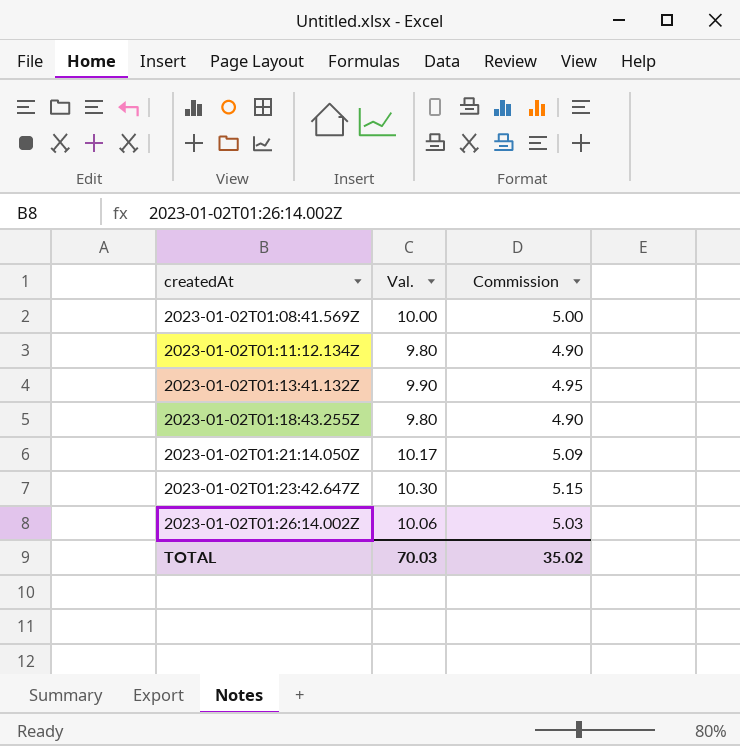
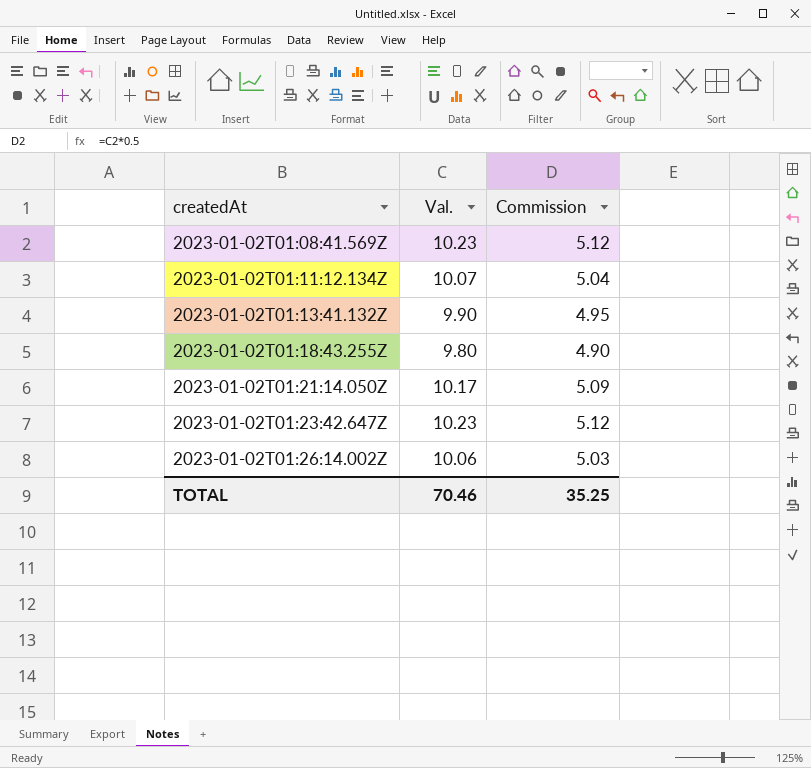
2023-01-02T01:08:41.569Z | Val.: 10.00 -> 10.23
2023-01-02T01:08:41.569Z | Commission: 5.00 -> 5.12
2023-01-02T01:11:12.134Z | Val.: 9.80 -> 10.07
2023-01-02T01:11:12.134Z | Commission: 4.90 -> 5.04
2023-01-02T01:23:42.647Z | Val.: 10.30 -> 10.23
2023-01-02T01:23:42.647Z | Commission: 5.15 -> 5.12
TOTAL | Val.: 70.03 -> 70.46
TOTAL | Commission: 35.02 -> 35.25

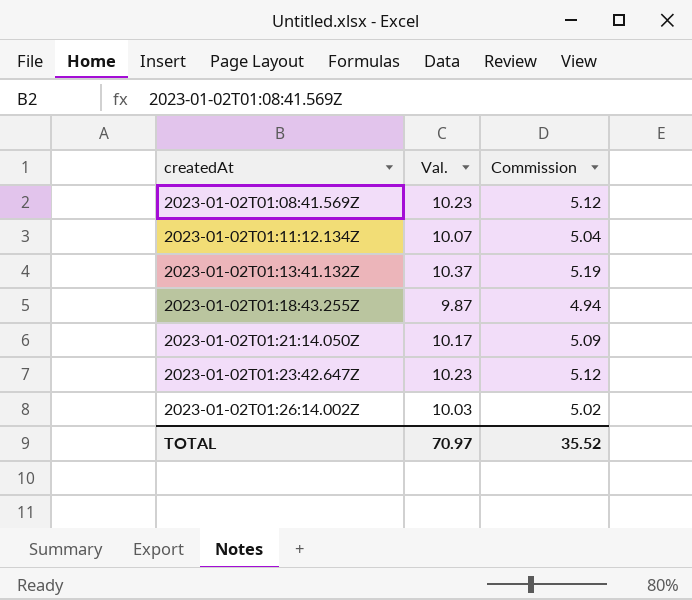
2023-01-02T01:13:41.132Z | Val.: 9.90 -> 10.37
2023-01-02T01:13:41.132Z | Commission: 4.95 -> 5.19
2023-01-02T01:18:43.255Z | Val.: 9.80 -> 9.87
2023-01-02T01:18:43.255Z | Commission: 4.90 -> 4.94
2023-01-02T01:26:14.002Z | Val.: 10.06 -> 10.03
2023-01-02T01:26:14.002Z | Commission: 5.03 -> 5.02
TOTAL | Val.: 70.46 -> 70.97
TOTAL | Commission: 35.25 -> 35.52

